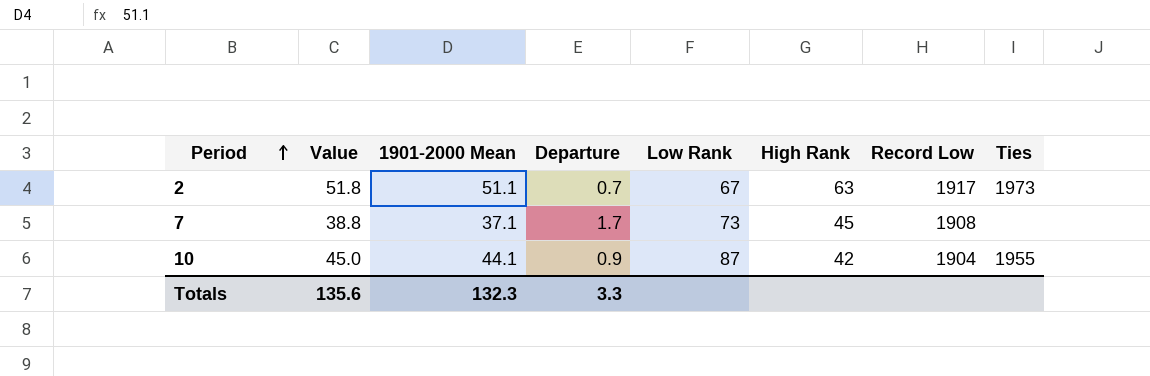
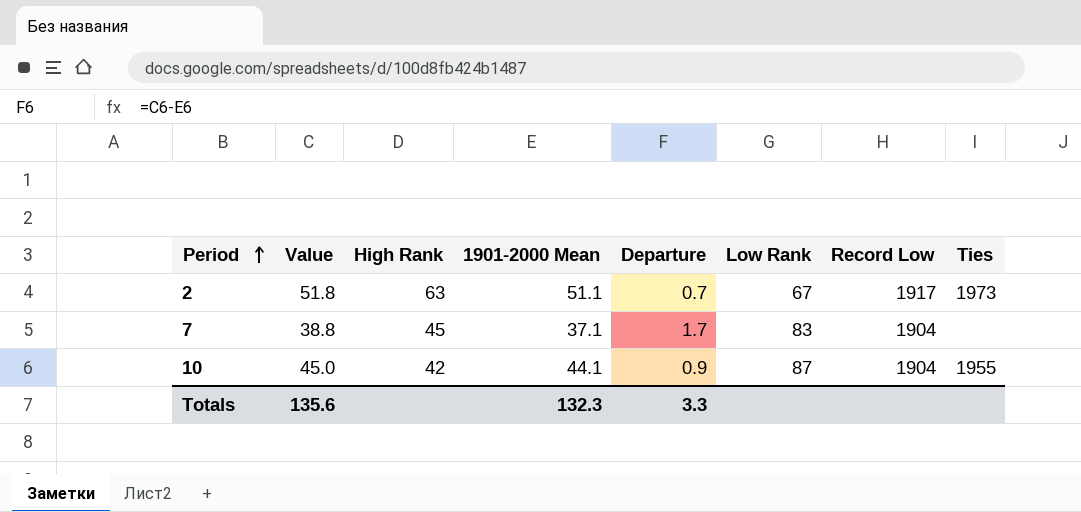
column High Rank | position: 6 -> 3
7 | Low Rank: 73 -> 83
7 | Record Low: 1908 -> 1904

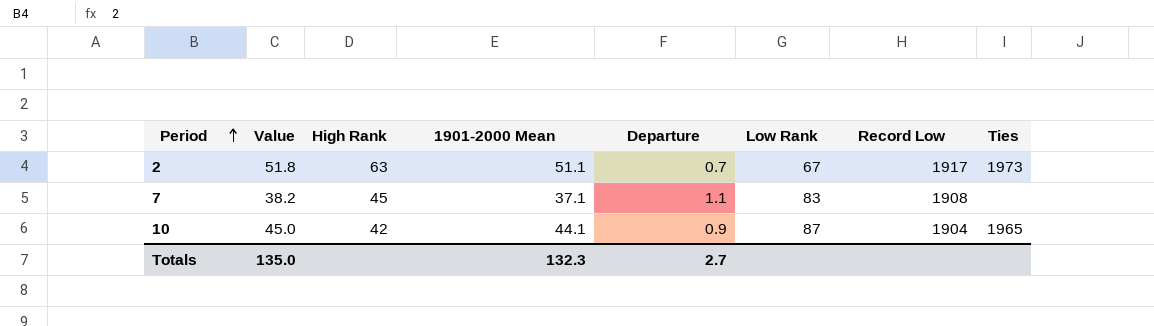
7 | Value: 38.8 -> 38.2
7 | Departure: 1.7 -> 1.1
7 | Record Low: 1904 -> 1908
10 | Ties: 1955 -> 1965
Totals | Value: 135.6 -> 135.0
Totals | Departure: 3.3 -> 2.7

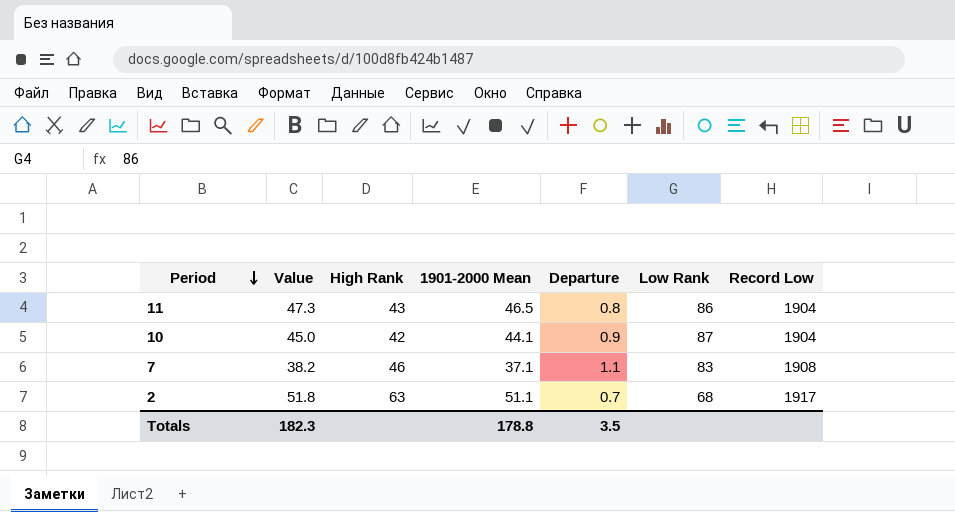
row order: Period ascending -> Period descending
column Ties | position: 8 -> none
row 11: none -> 47.3 | 43 | 46.5 | 0.8 | 86 | 1904
7 | High Rank: 45 -> 46
2 | Low Rank: 67 -> 68
Totals | Value: 135.0 -> 182.3
Totals | 1901-2000 Mean: 132.3 -> 178.8
Totals | Departure: 2.7 -> 3.5

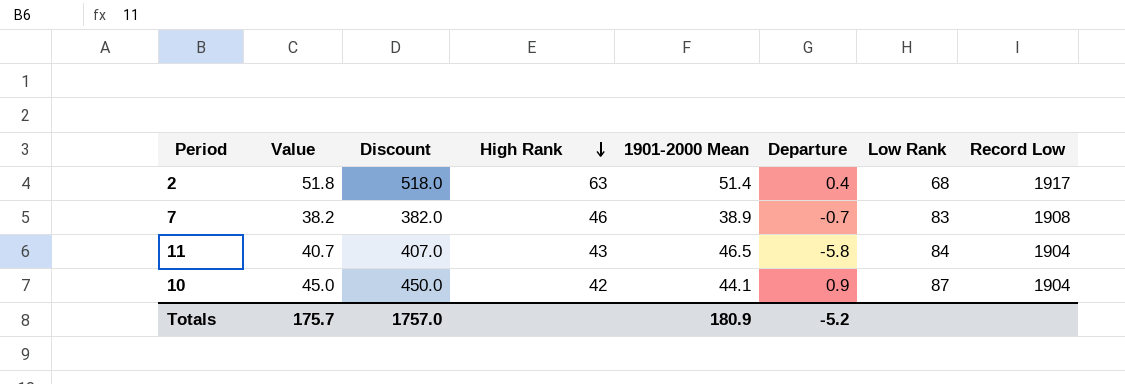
row order: Period descending -> High Rank descending
column Discount | formula: none -> [Value] * 10
2 | 1901-2000 Mean: 51.1 -> 51.4
2 | Departure: 0.7 -> 0.4
7 | 1901-2000 Mean: 37.1 -> 38.9
7 | Departure: 1.1 -> -0.7
11 | Value: 47.3 -> 40.7
11 | Departure: 0.8 -> -5.8
11 | Low Rank: 86 -> 84
Totals | Value: 182.3 -> 175.7
Totals | 1901-2000 Mean: 178.8 -> 180.9
Totals | Departure: 3.5 -> -5.2

